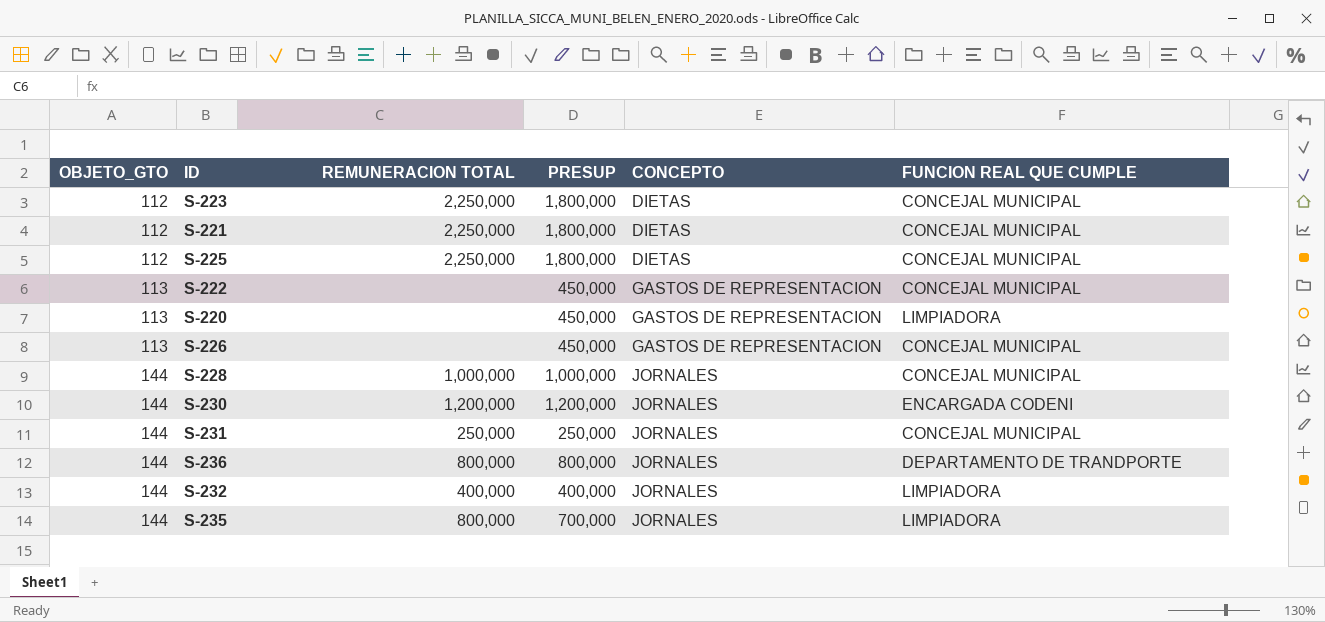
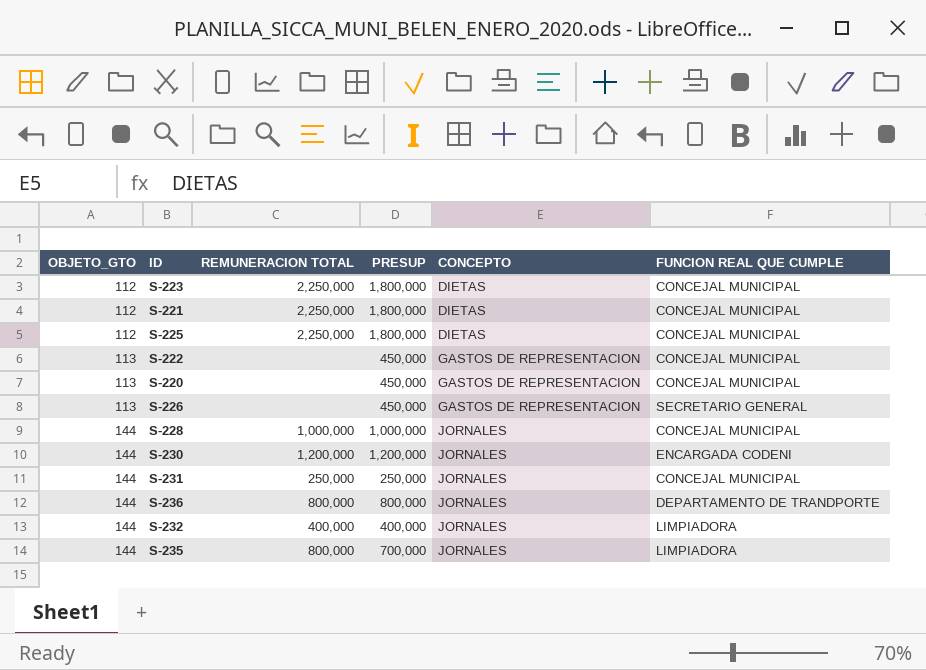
S-220 | FUNCION REAL QUE CUMPLE: LIMPIADORA -> CONCEJAL MUNICIPAL
S-226 | FUNCION REAL QUE CUMPLE: CONCEJAL MUNICIPAL -> SECRETARIO GENERAL

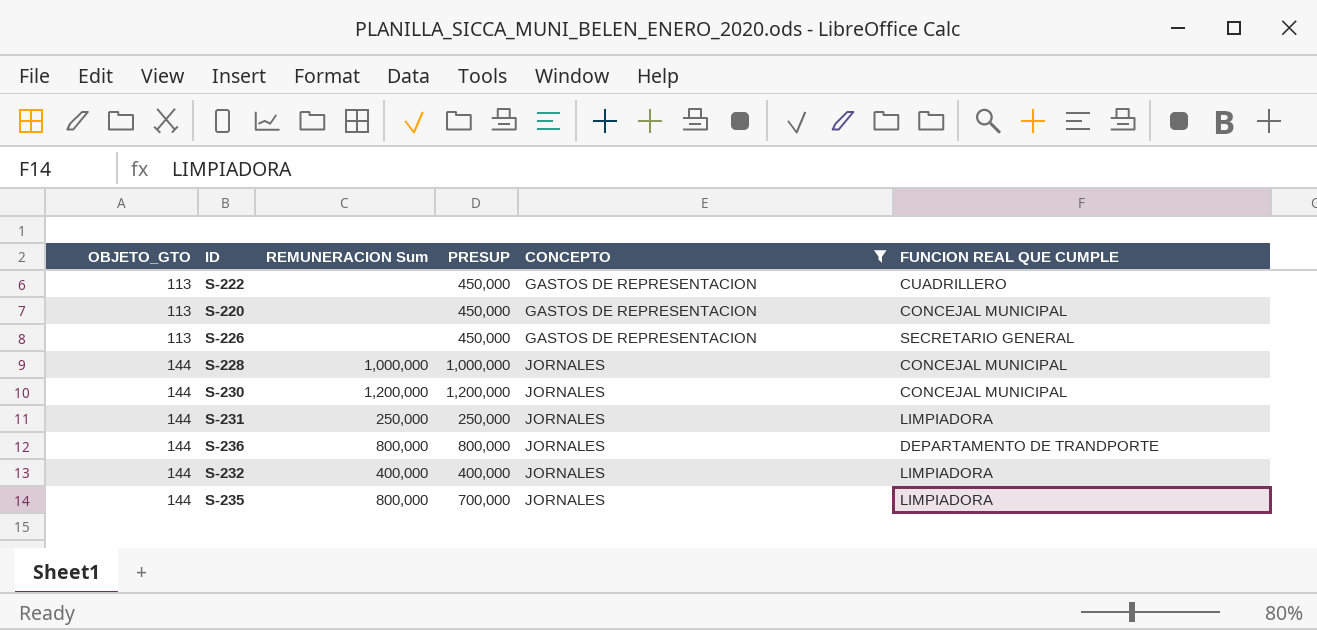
filter: none -> CONCEPTO != DIETAS
column name: REMUNERACION TOTAL -> REMUNERACION Sum
S-222 | FUNCION REAL QUE CUMPLE: CONCEJAL MUNICIPAL -> CUADRILLERO
S-230 | FUNCION REAL QUE CUMPLE: ENCARGADA CODENI -> CONCEJAL MUNICIPAL
S-231 | FUNCION REAL QUE CUMPLE: CONCEJAL MUNICIPAL -> LIMPIADORA

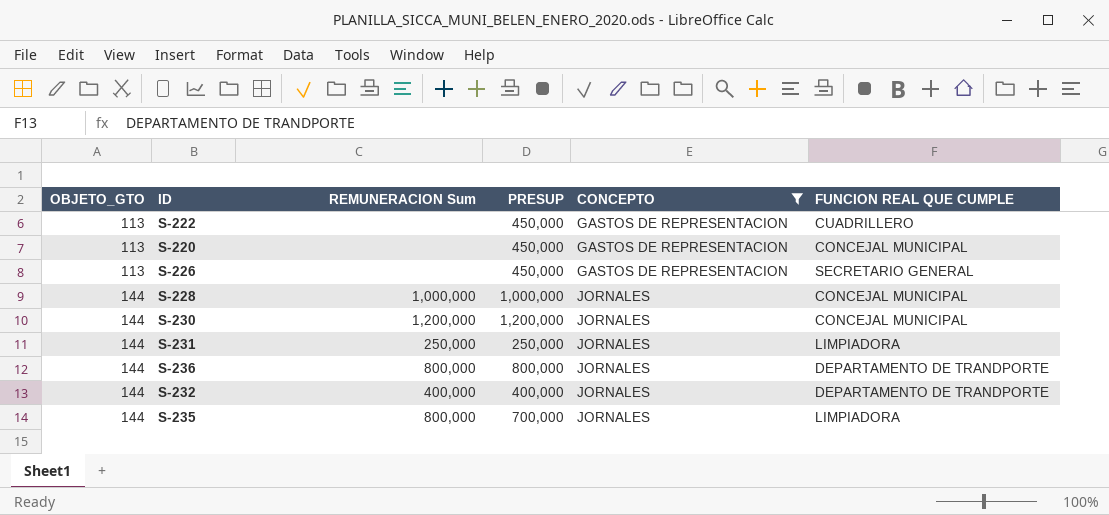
S-232 | FUNCION REAL QUE CUMPLE: LIMPIADORA -> DEPARTAMENTO DE TRANDPORTE

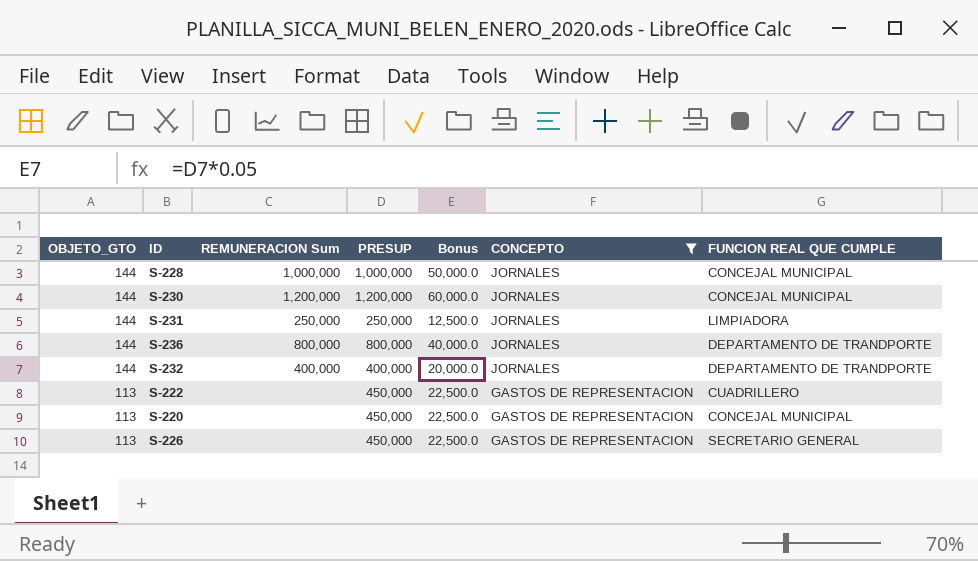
row order: OBJETO_GTO ascending -> OBJETO_GTO descending
column Bonus | formula: none -> [PRESUP] * 0.05
row S-235: 144 | 800,000 | 700,000 | JORNALES | LIMPIADORA -> none

